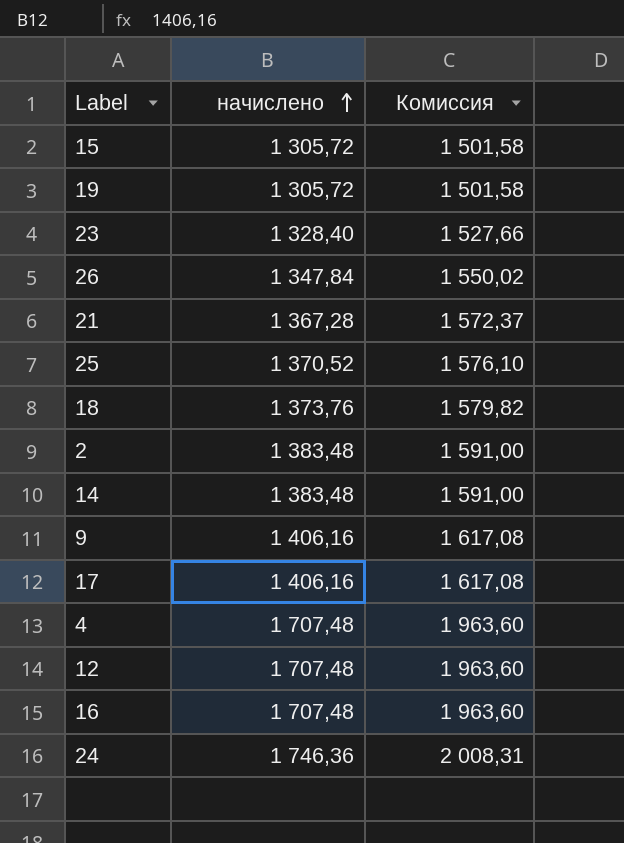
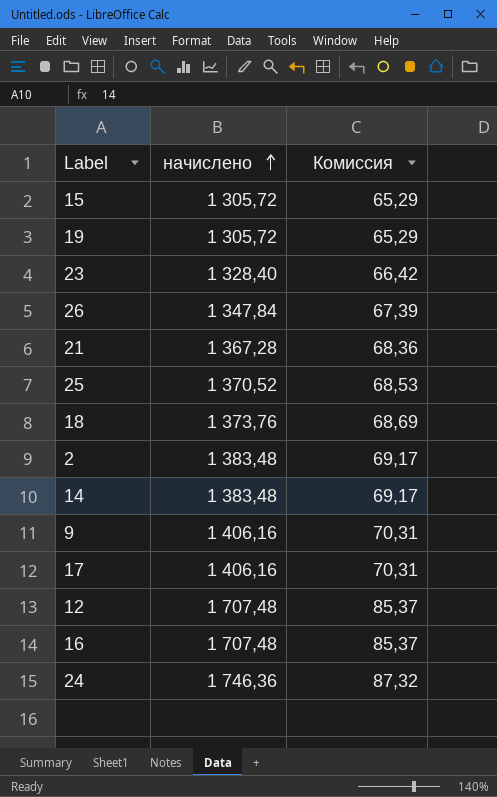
column Комиссия | formula: [начислено] * 1,15 -> [начислено] * 0,05
row 4: 1 707,48 | 1 963,60 -> none

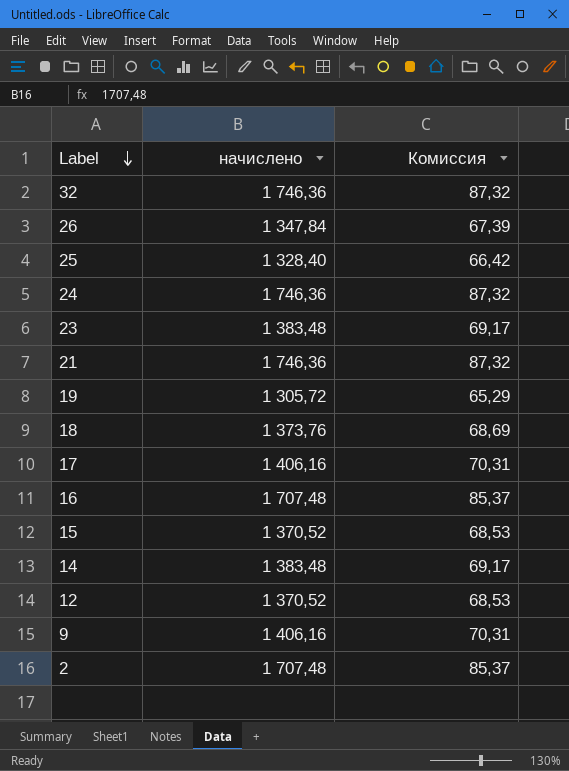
row order: начислено ascending -> Label descending
row 32: none -> 1 746,36 | 87,32
25 | начислено: 1 370,52 -> 1 328,40
25 | Комиссия: 68,53 -> 66,42
23 | начислено: 1 328,40 -> 1 383,48
23 | Комиссия: 66,42 -> 69,17
21 | начислено: 1 367,28 -> 1 746,36
21 | Комиссия: 68,36 -> 87,32
15 | начислено: 1 305,72 -> 1 370,52
15 | Комиссия: 65,29 -> 68,53
12 | начислено: 1 707,48 -> 1 370,52
12 | Комиссия: 85,37 -> 68,53
2 | начислено: 1 383,48 -> 1 707,48
2 | Комиссия: 69,17 -> 85,37

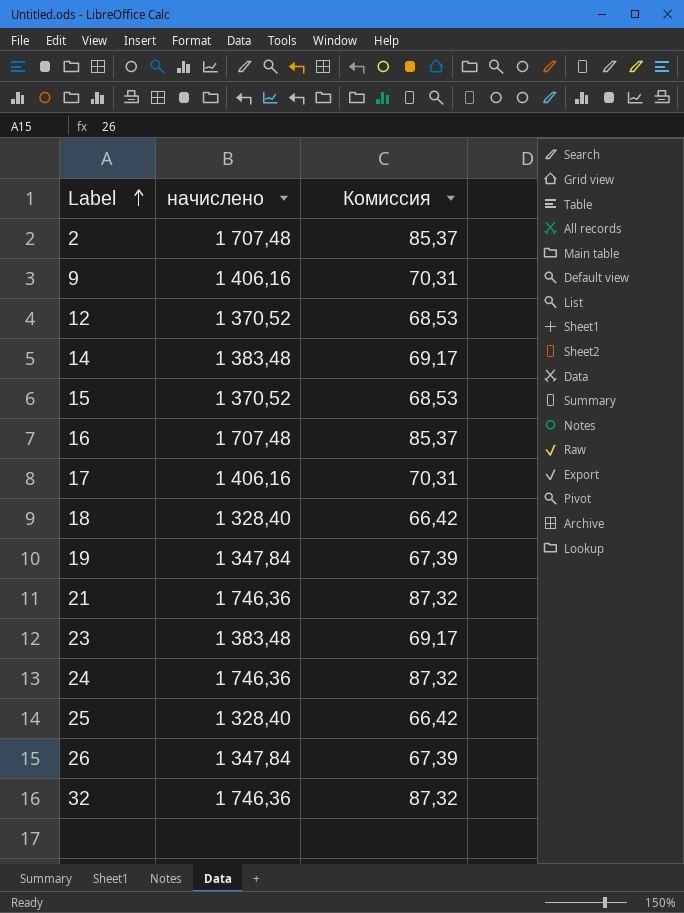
row order: Label descending -> Label ascending
18 | начислено: 1 373,76 -> 1 328,40
18 | Комиссия: 68,69 -> 66,42
19 | начислено: 1 305,72 -> 1 347,84
19 | Комиссия: 65,29 -> 67,39

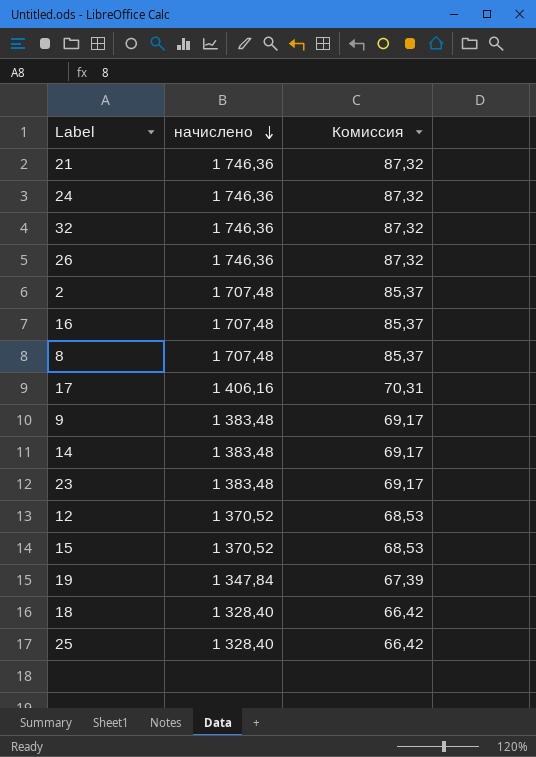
row order: Label ascending -> начислено descending
26 | начислено: 1 347,84 -> 1 746,36
26 | Комиссия: 67,39 -> 87,32
row 8: none -> 1 707,48 | 85,37
9 | начислено: 1 406,16 -> 1 383,48
9 | Комиссия: 70,31 -> 69,17

